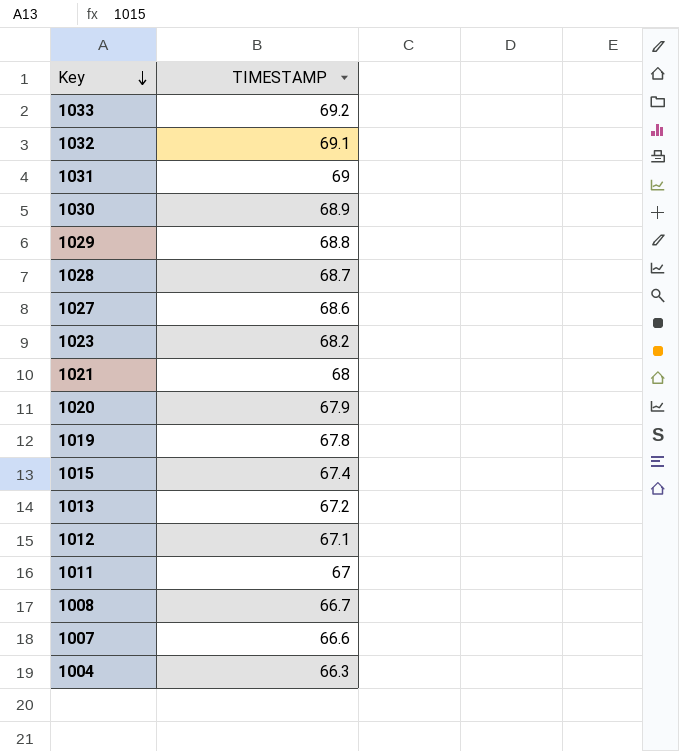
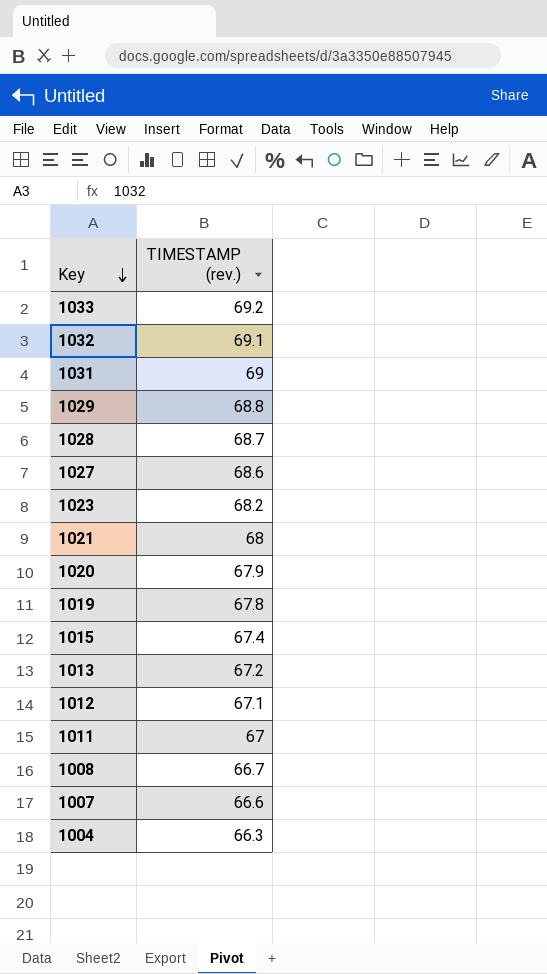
column name: TIMESTAMP -> TIMESTAMP (rev.)
row 1030: 68.9 -> none

